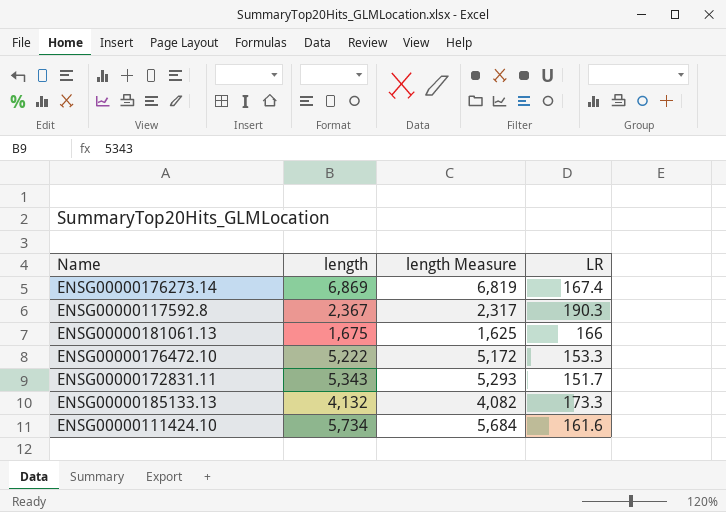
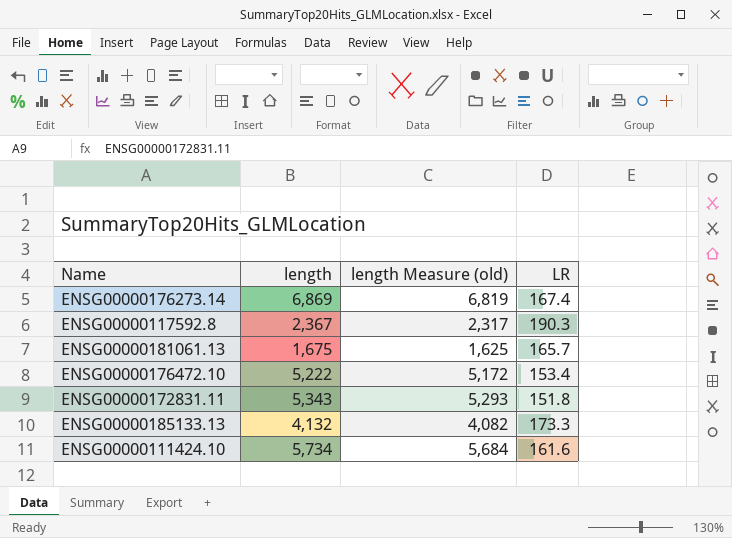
column name: length Measure -> length Measure (old)
ENSG00000181061.13 | LR: 166 -> 165.7
ENSG00000176472.10 | LR: 153.3 -> 153.4
ENSG00000172831.11 | LR: 151.7 -> 151.8

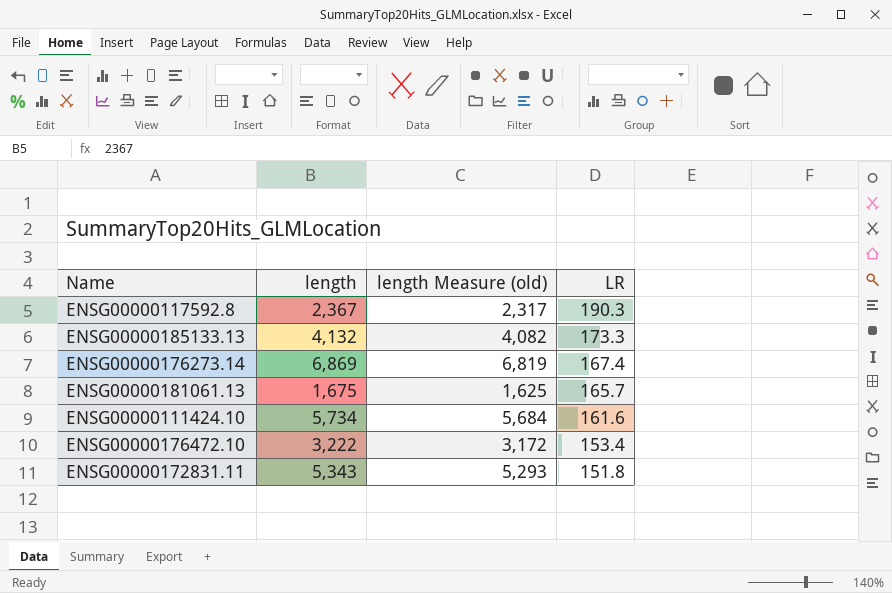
row order: none -> LR descending
ENSG00000176472.10 | length: 5,222 -> 3,222
ENSG00000176472.10 | length Measure (old): 5,172 -> 3,172

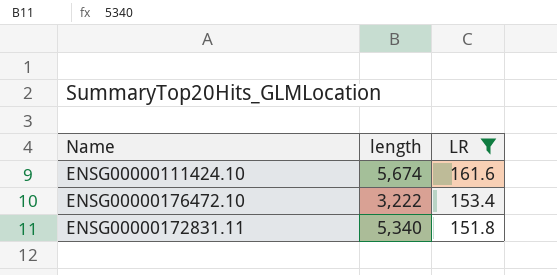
filter: none -> LR <= 161.6
column length Measure (old) | formula: [length] - 50 -> none
ENSG00000111424.10 | length: 5,734 -> 5,674
ENSG00000172831.11 | length: 5,343 -> 5,340

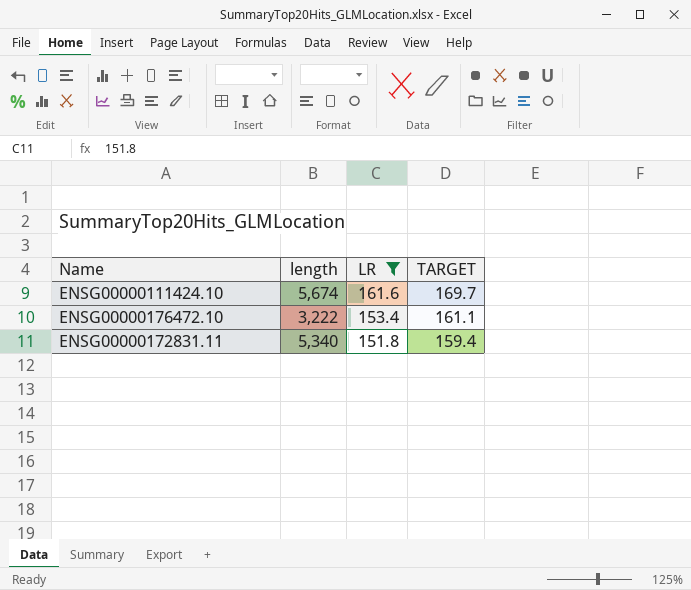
column TARGET | formula: none -> [LR] * 1.05

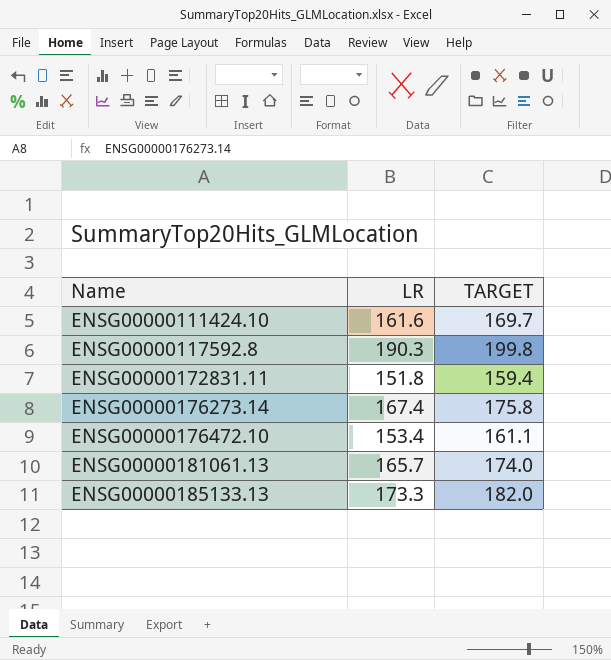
filter: LR <= 161.6 -> none
row order: LR descending -> Name ascending
column length | position: 2 -> none

